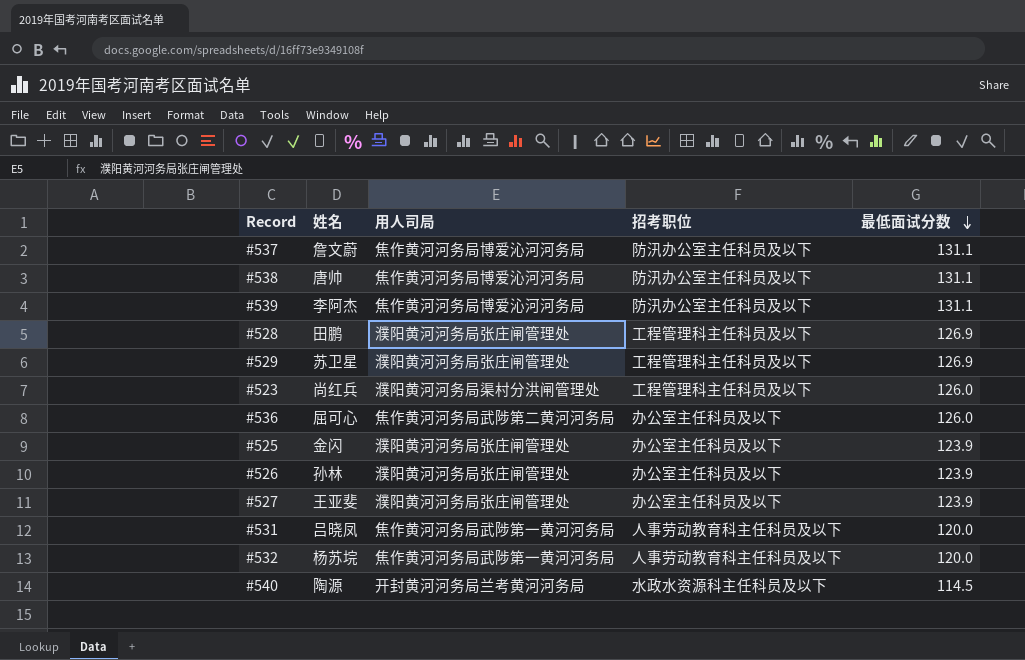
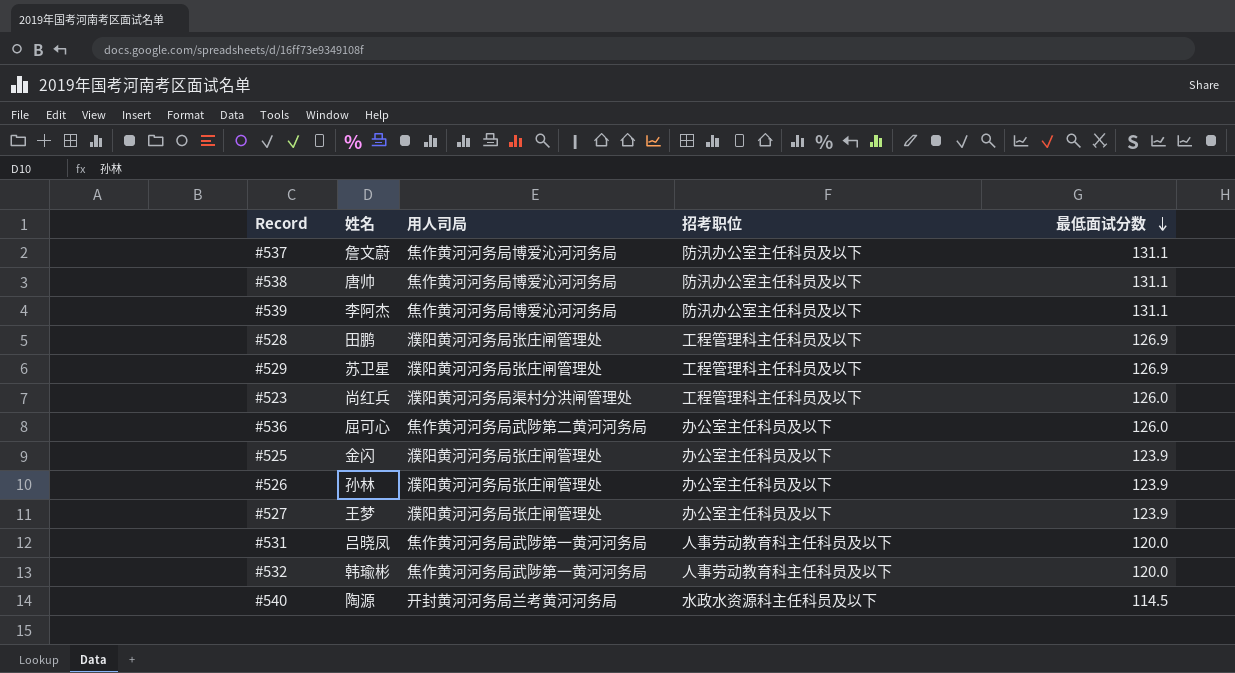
#527 | 姓名: 王亚斐 -> 王梦
#532 | 姓名: 杨苏垸 -> 韩瑜彬

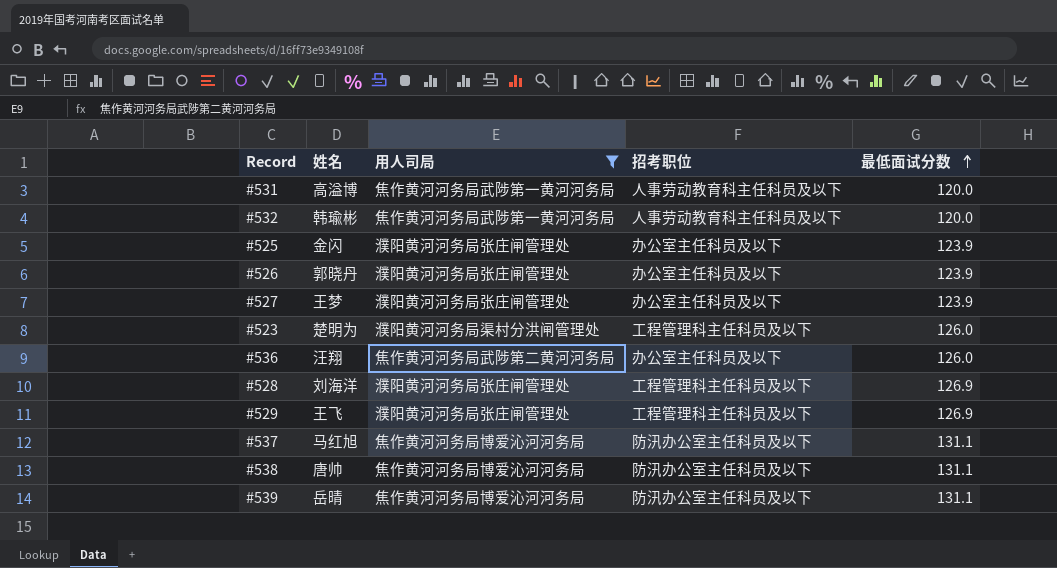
filter: none -> 用人司局 != 开封黄河河务局兰考黄河河务局
row order: 最低面试分数 descending -> 最低面试分数 ascending
#531 | 姓名: 吕晓凤 -> 高溢博
#526 | 姓名: 孙林 -> 郭晓丹
#523 | 姓名: 尚红兵 -> 楚明为
#536 | 姓名: 屈可心 -> 汪翔
#528 | 姓名: 田鹏 -> 刘海洋
#529 | 姓名: 苏卫星 -> 王飞
#537 | 姓名: 詹文蔚 -> 马红旭
#539 | 姓名: 李阿杰 -> 岳晴

